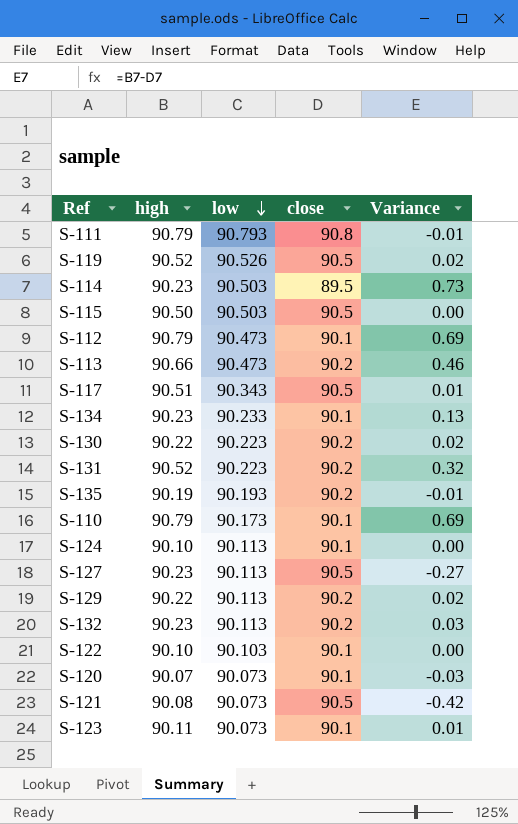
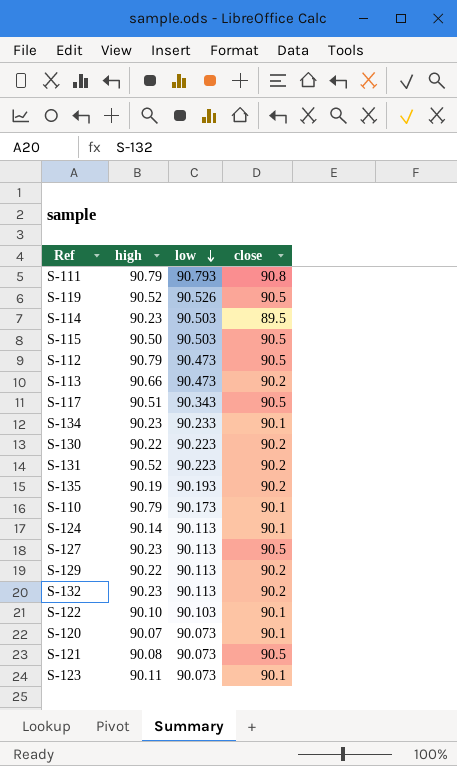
column Variance | formula: [high] - [close] -> none
S-112 | close: 90.1 -> 90.5
S-124 | high: 90.10 -> 90.14

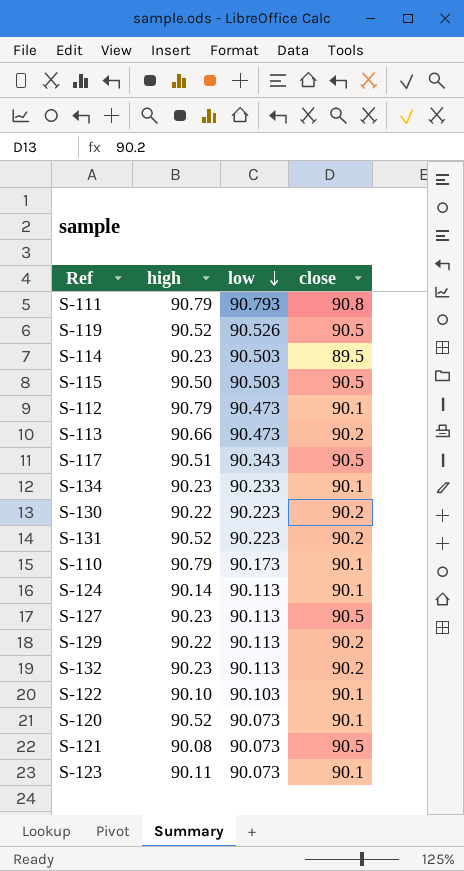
row S-135: 90.19 | 90.193 | 90.2 -> none
S-112 | close: 90.5 -> 90.1
S-120 | high: 90.07 -> 90.52

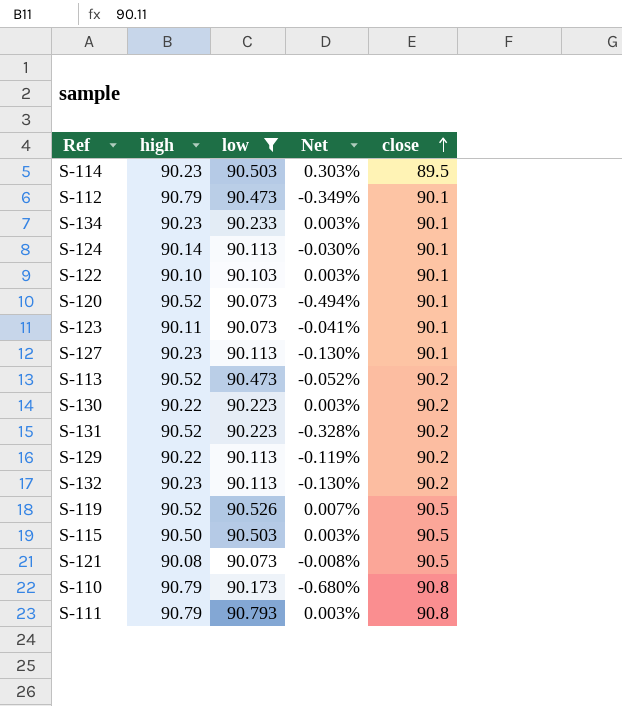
filter: none -> low != 90.343
row order: low descending -> close ascending
column Net | formula: none -> ([low] - [high]) / [high]
S-127 | close: 90.5 -> 90.1
S-113 | high: 90.66 -> 90.52
S-110 | close: 90.1 -> 90.8

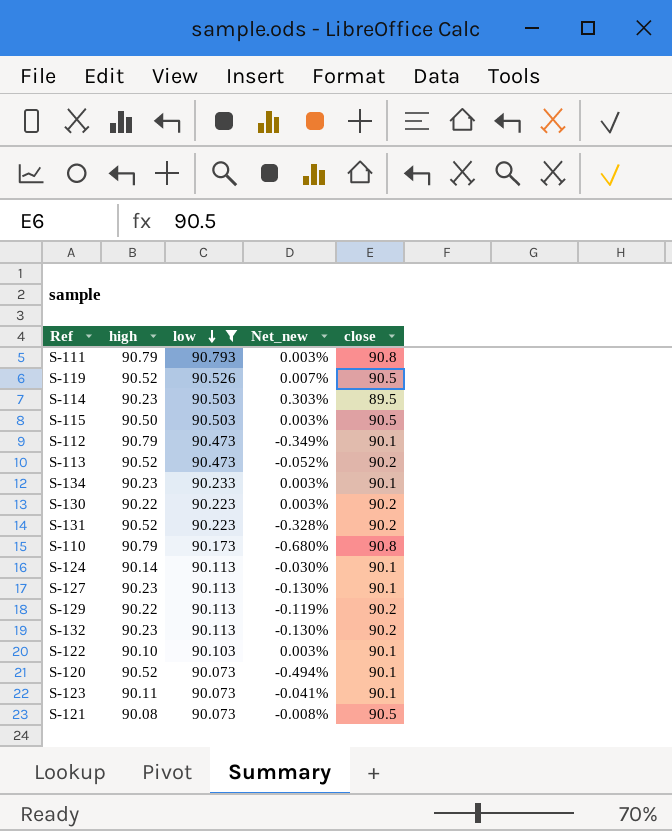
row order: close ascending -> low descending
column name: Net -> Net_new

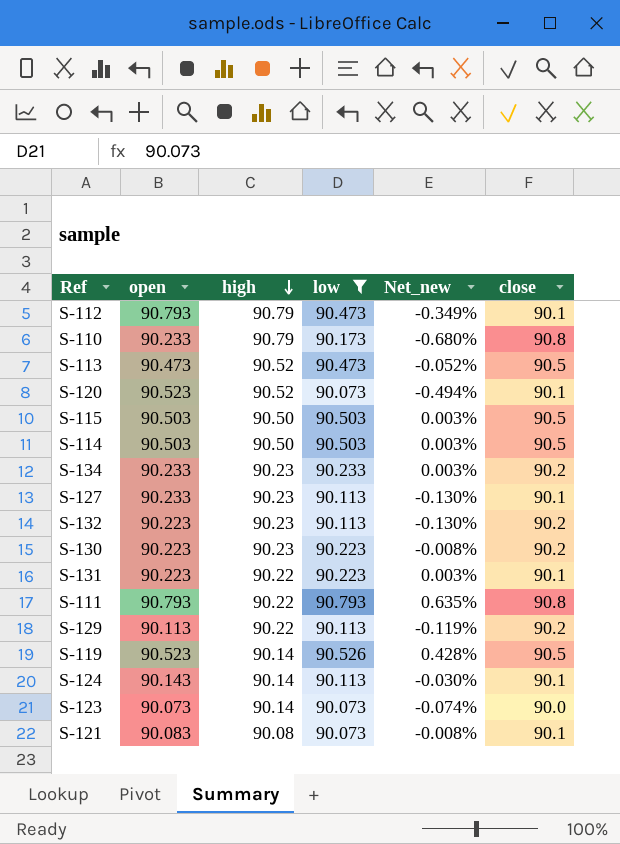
row order: low descending -> high descending
column open | position: none -> 2
row S-122: 90.10 | 90.103 | 0.003% | 90.1 -> none
S-113 | close: 90.2 -> 90.5
S-114 | high: 90.23 -> 90.50
S-114 | Net_new: 0.303% -> 0.003%
S-114 | close: 89.5 -> 90.5
S-134 | close: 90.1 -> 90.2
S-130 | high: 90.22 -> 90.23
S-130 | Net_new: 0.003% -> -0.008%
S-131 | high: 90.52 -> 90.22
S-131 | Net_new: -0.328% -> 0.003%
S-131 | close: 90.2 -> 90.1
S-111 | high: 90.79 -> 90.22
S-111 | Net_new: 0.003% -> 0.635%
S-119 | high: 90.52 -> 90.14
S-119 | Net_new: 0.007% -> 0.428%
S-123 | high: 90.11 -> 90.14
S-123 | Net_new: -0.041% -> -0.074%
S-123 | close: 90.1 -> 90.0
S-121 | close: 90.5 -> 90.1

